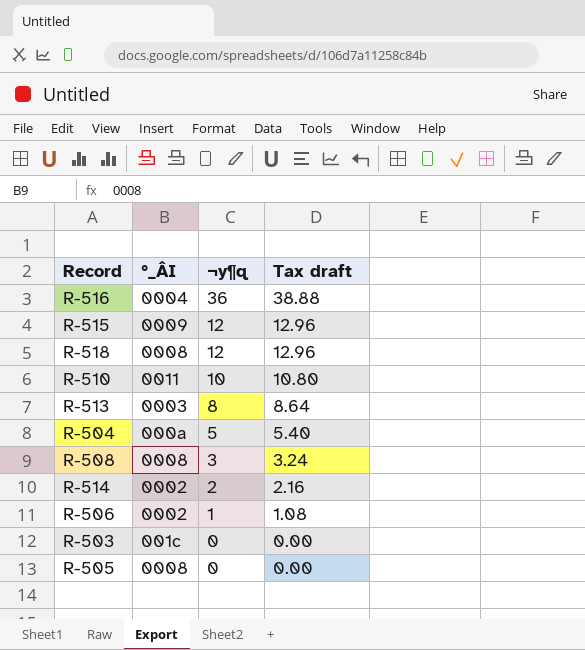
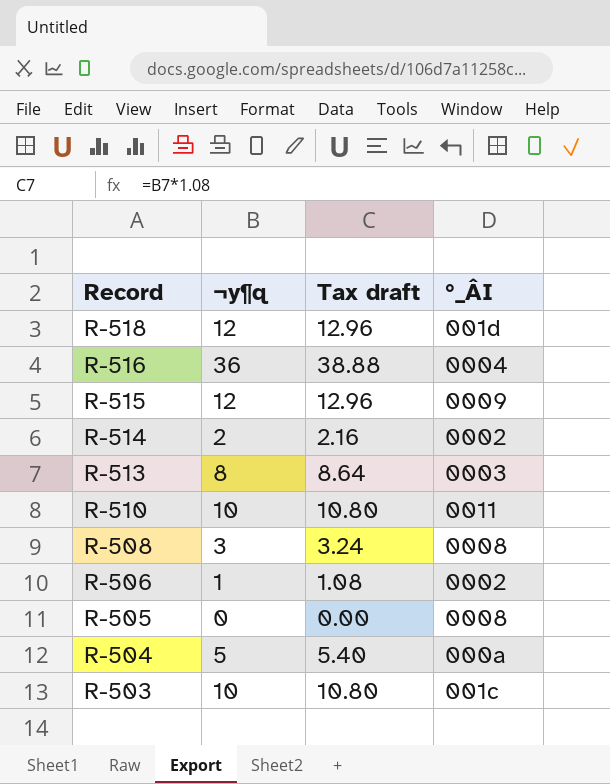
row order: ¬y¶q descending -> Record descending
column °_ÂI | position: 2 -> 4
R-518 | °_ÂI: 0008 -> 001d
R-503 | ¬y¶q: 0 -> 10
R-503 | Tax draft: 0.00 -> 10.80

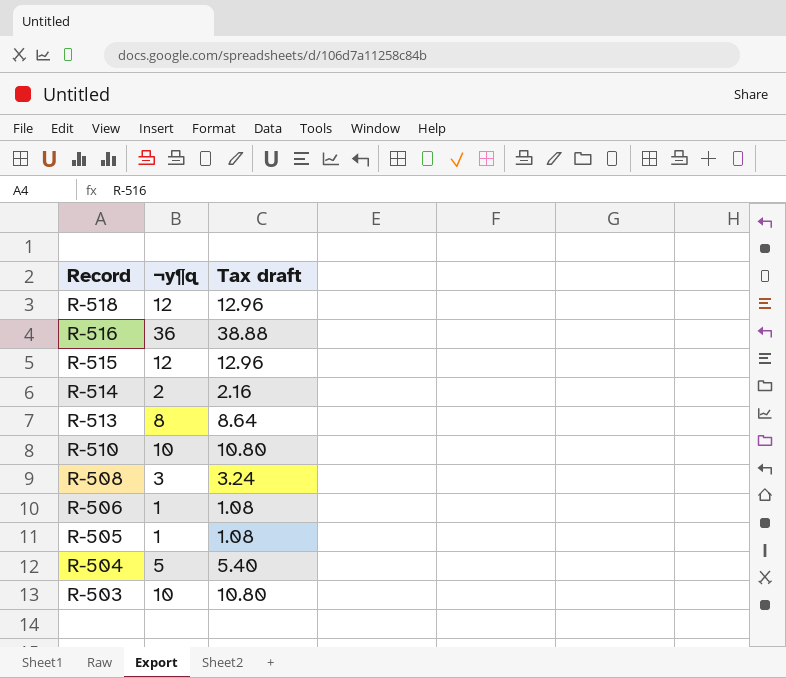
column °_ÂI | position: 4 -> none
R-505 | ¬y¶q: 0 -> 1
R-505 | Tax draft: 0.00 -> 1.08

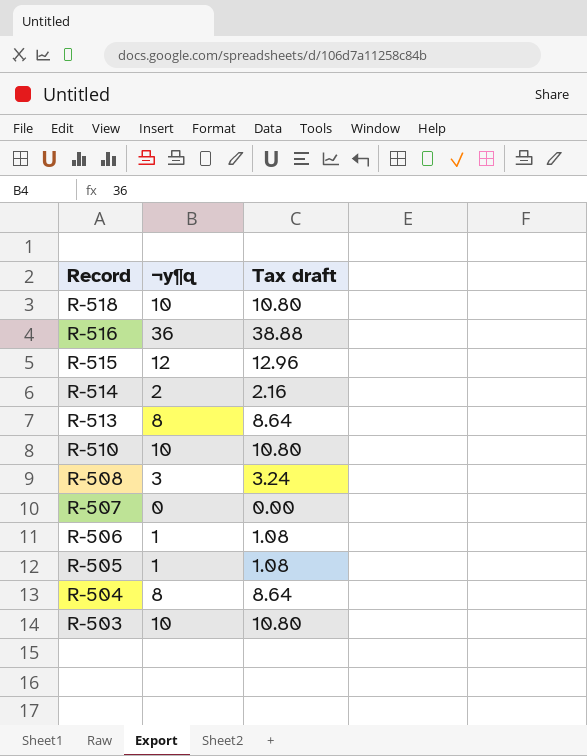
R-518 | ¬y¶q: 12 -> 10
R-518 | Tax draft: 12.96 -> 10.80
row R-507: none -> 0 | 0.00
R-504 | ¬y¶q: 5 -> 8
R-504 | Tax draft: 5.40 -> 8.64

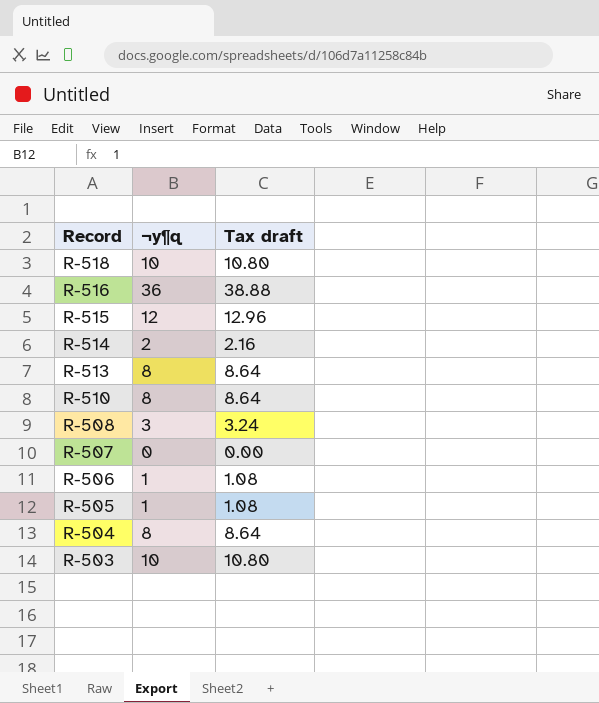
R-510 | ¬y¶q: 10 -> 8
R-510 | Tax draft: 10.80 -> 8.64

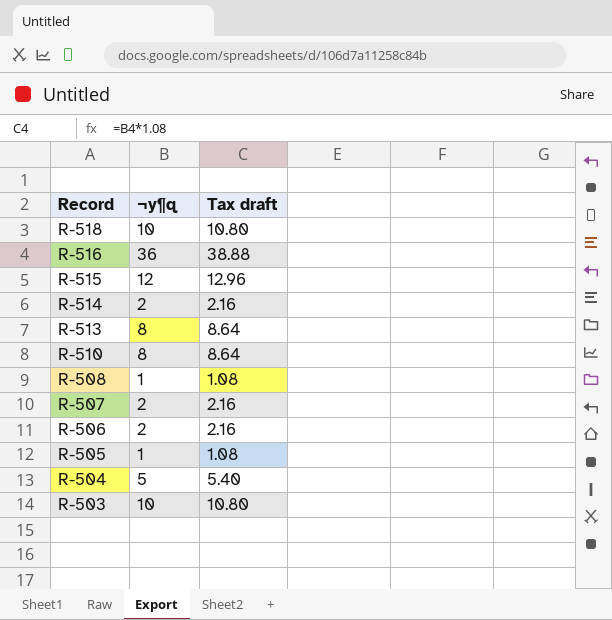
R-508 | ¬y¶q: 3 -> 1
R-508 | Tax draft: 3.24 -> 1.08
R-507 | ¬y¶q: 0 -> 2
R-507 | Tax draft: 0.00 -> 2.16
R-506 | ¬y¶q: 1 -> 2
R-506 | Tax draft: 1.08 -> 2.16
R-504 | ¬y¶q: 8 -> 5
R-504 | Tax draft: 8.64 -> 5.40

